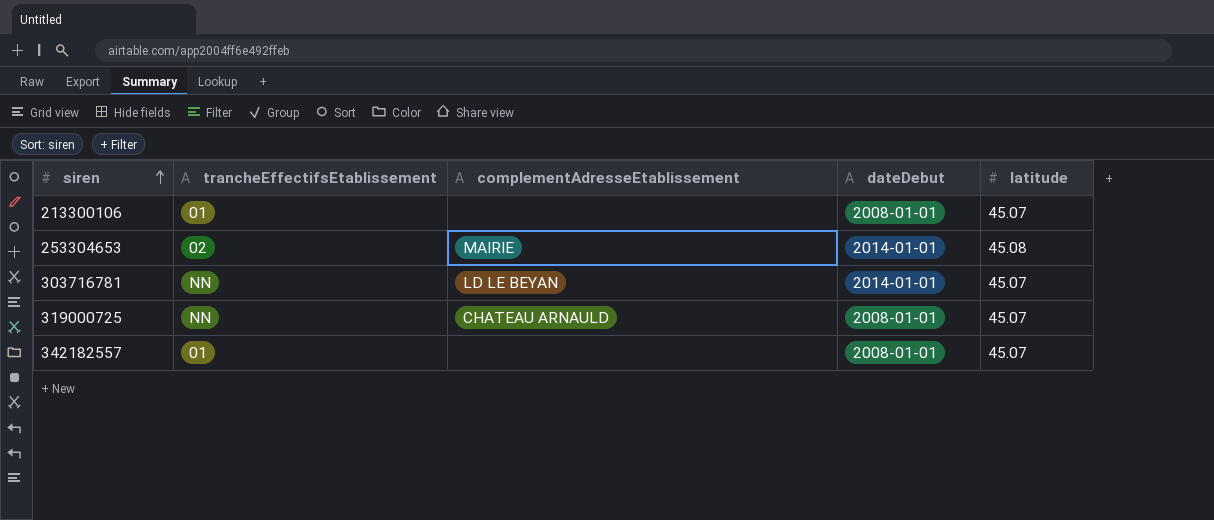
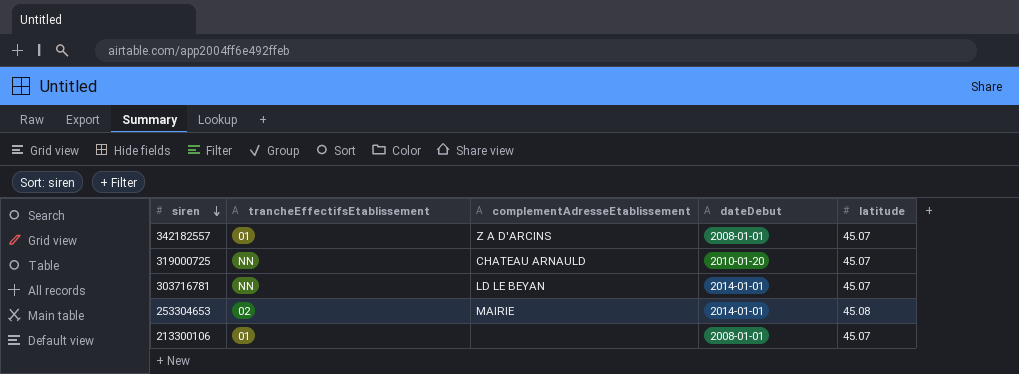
row order: siren ascending -> siren descending
342182557 | complementAdresseEtablissement: none -> Z A D'ARCINS
319000725 | dateDebut: 2008-01-01 -> 2010-01-20

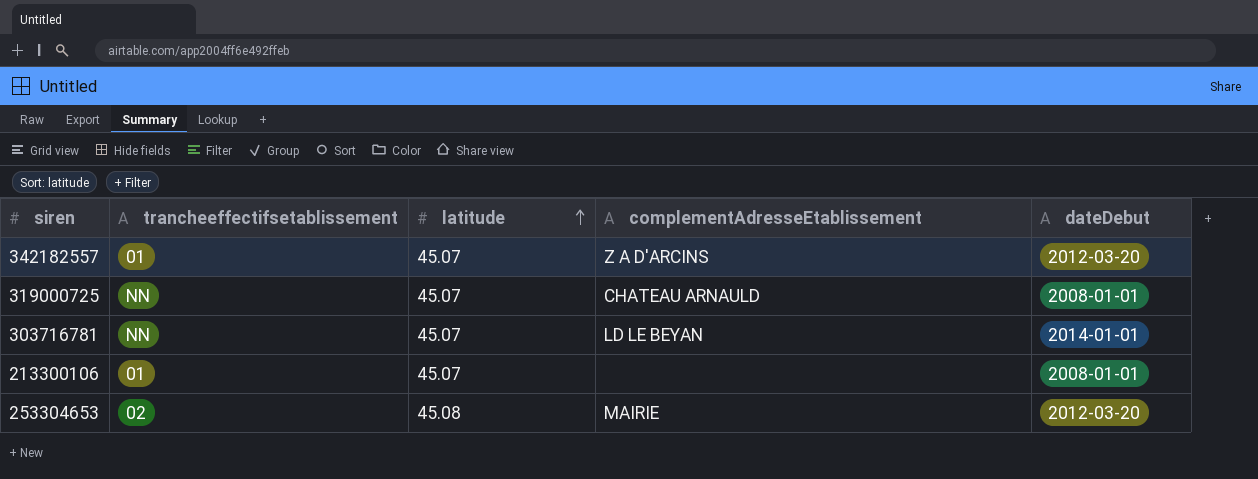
row order: siren descending -> latitude ascending
column name: trancheEffectifsEtablissement -> trancheeffectifsetablissement
column latitude | position: 5 -> 3
342182557 | dateDebut: 2008-01-01 -> 2012-03-20
319000725 | dateDebut: 2010-01-20 -> 2008-01-01
253304653 | dateDebut: 2014-01-01 -> 2012-03-20

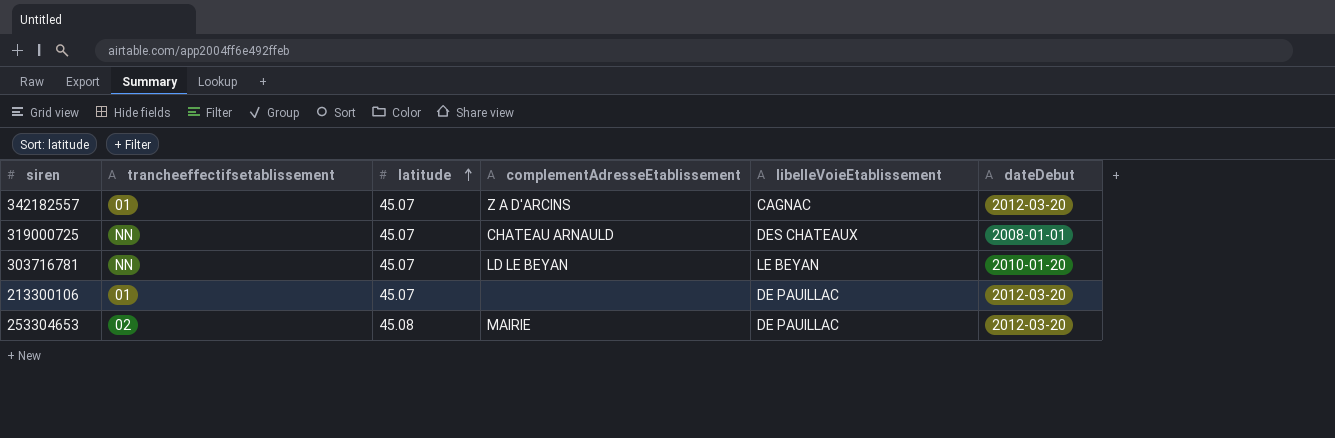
column libelleVoieEtablissement | position: none -> 5
303716781 | dateDebut: 2014-01-01 -> 2010-01-20
213300106 | dateDebut: 2008-01-01 -> 2012-03-20

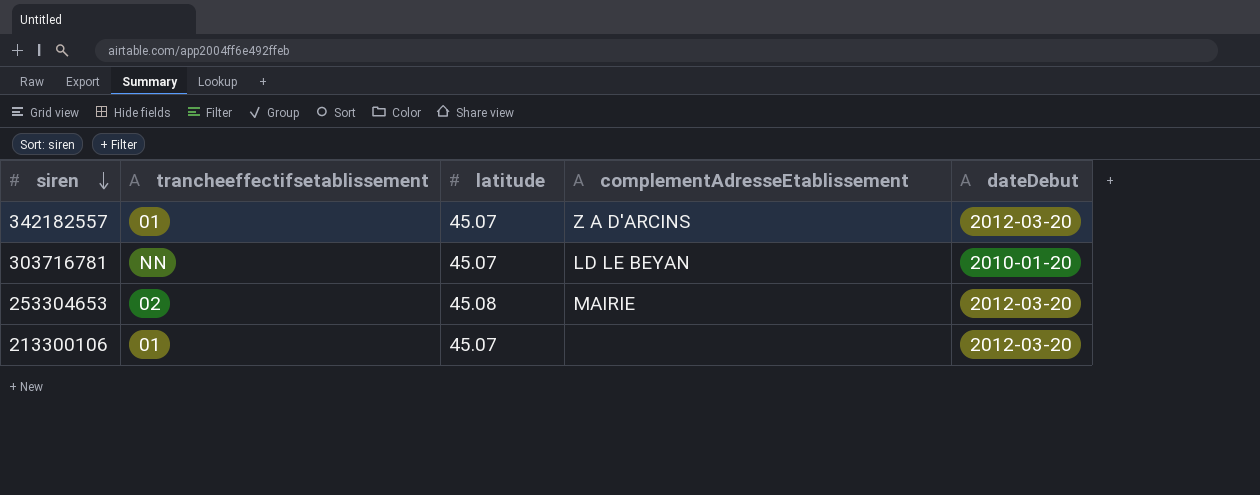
row order: latitude ascending -> siren descending
column libelleVoieEtablissement | position: 5 -> none
row 319000725: NN | 45.07 | CHATEAU ARNAULD | DES CHATEAUX | 2008-01-01 -> none

